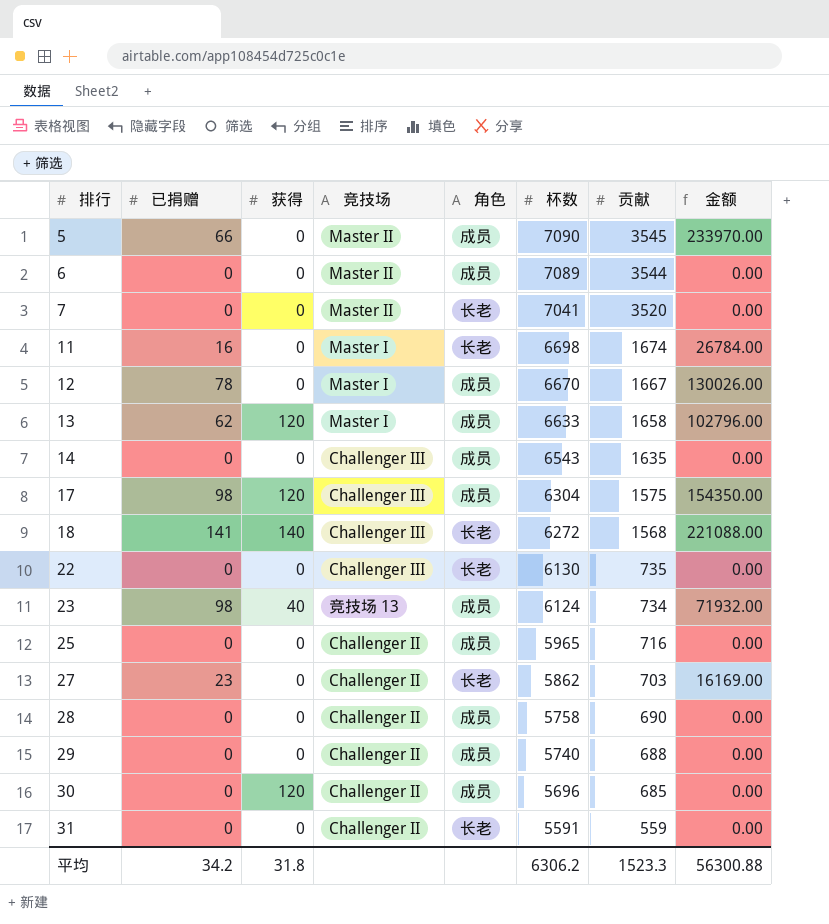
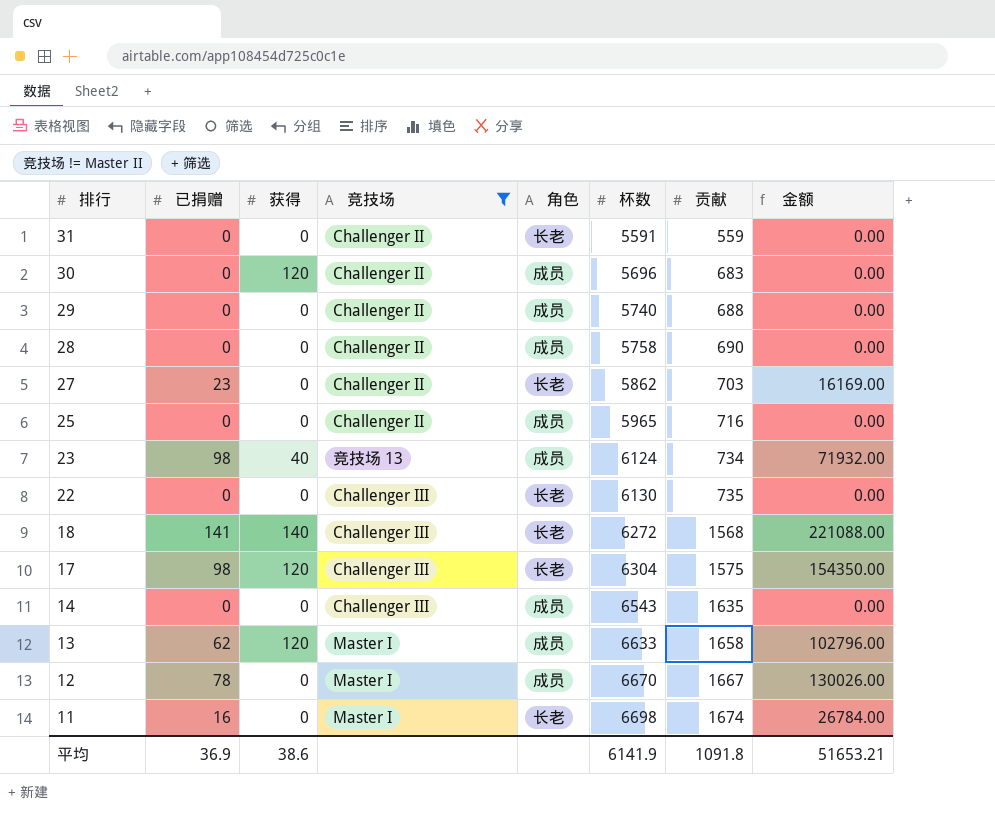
filter: none -> 竞技场 != Master II
row order: 排行 ascending -> 排行 descending
30 | 贡献: 685 -> 683
17 | 角色: 成员 -> 长老
平均 | 已捐赠: 34.2 -> 36.9
平均 | 获得: 31.8 -> 38.6
平均 | 杯数: 6306.2 -> 6141.9
平均 | 贡献: 1523.3 -> 1091.8
平均 | 金额: 56300.88 -> 51653.21

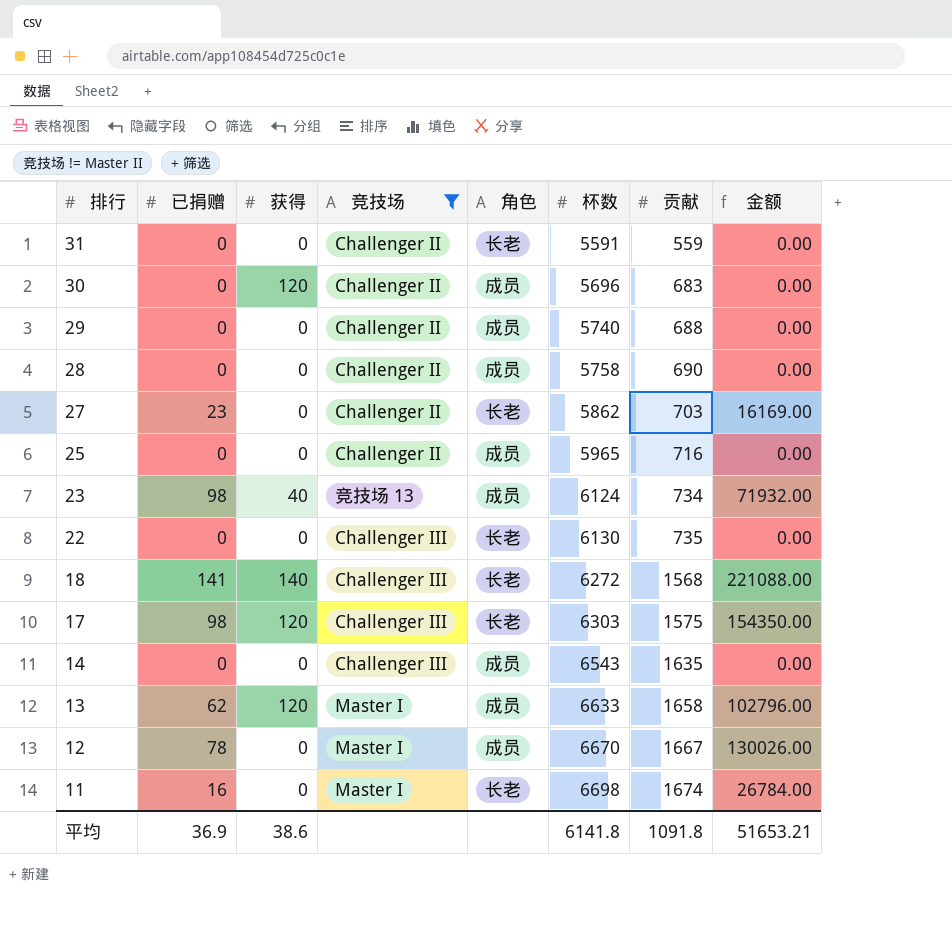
17 | 杯数: 6304 -> 6303
平均 | 杯数: 6141.9 -> 6141.8

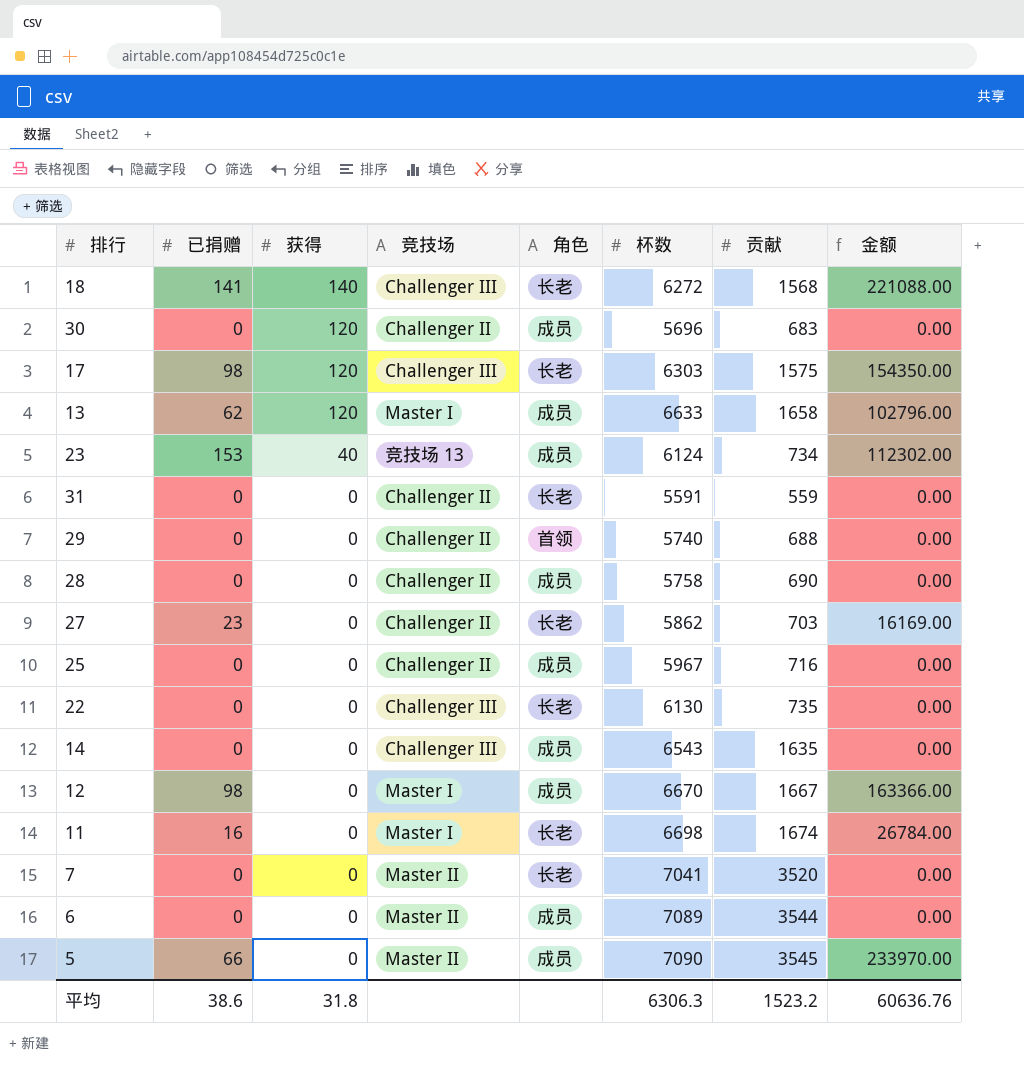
filter: 竞技场 != Master II -> none
row order: 排行 descending -> 获得 descending
23 | 已捐赠: 98 -> 153
23 | 金额: 71932.00 -> 112302.00
29 | 角色: 成员 -> 首领
25 | 杯数: 5965 -> 5967
12 | 已捐赠: 78 -> 98
12 | 金额: 130026.00 -> 163366.00
平均 | 已捐赠: 36.9 -> 38.6
平均 | 获得: 38.6 -> 31.8
平均 | 杯数: 6141.8 -> 6306.3
平均 | 贡献: 1091.8 -> 1523.2
平均 | 金额: 51653.21 -> 60636.76

